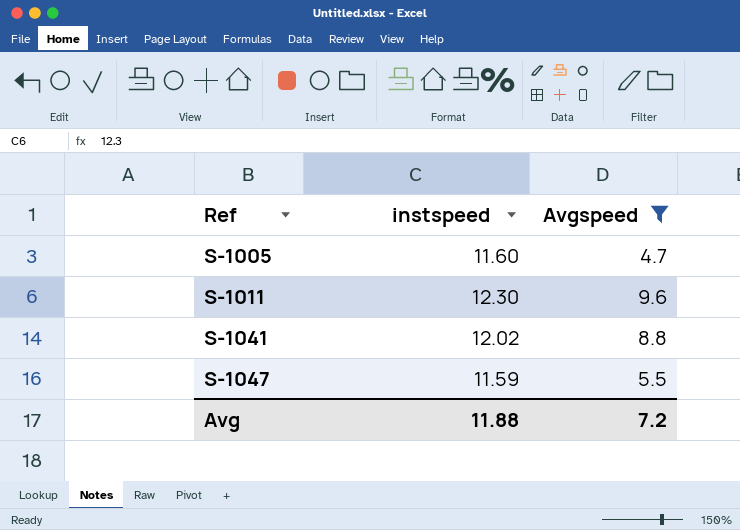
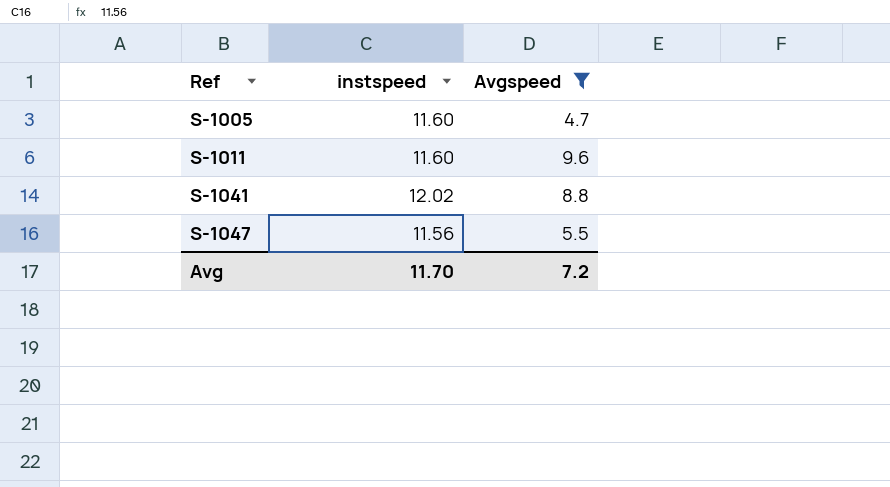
S-1011 | instspeed: 12.30 -> 11.60
S-1047 | instspeed: 11.59 -> 11.56
Avg | instspeed: 11.88 -> 11.70

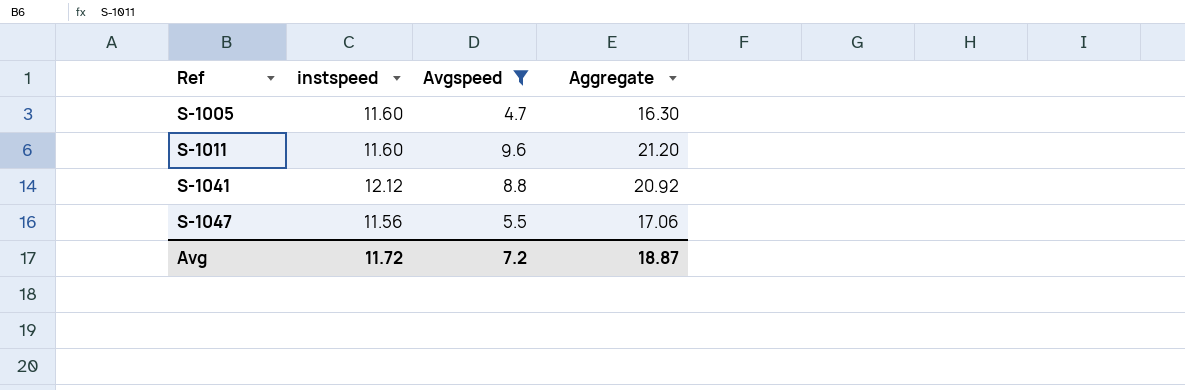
column Aggregate | formula: none -> [instspeed] + [Avgspeed]
S-1041 | instspeed: 12.02 -> 12.12
Avg | instspeed: 11.70 -> 11.72

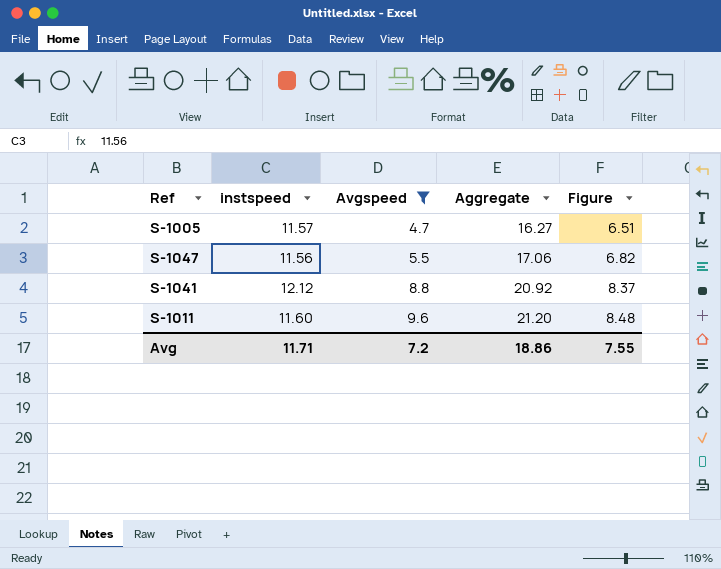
row order: Ref ascending -> Avgspeed ascending
column Figure | formula: none -> [Aggregate] * 0.4
S-1005 | instspeed: 11.60 -> 11.57
S-1005 | Aggregate: 16.30 -> 16.27
Avg | instspeed: 11.72 -> 11.71
Avg | Aggregate: 18.87 -> 18.86

